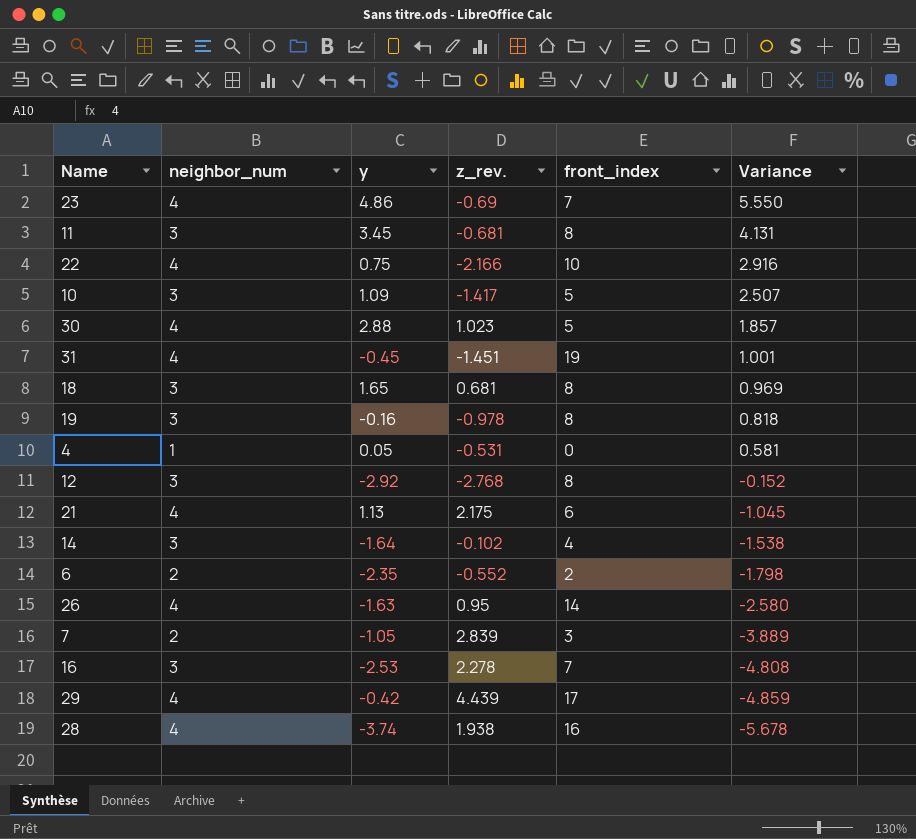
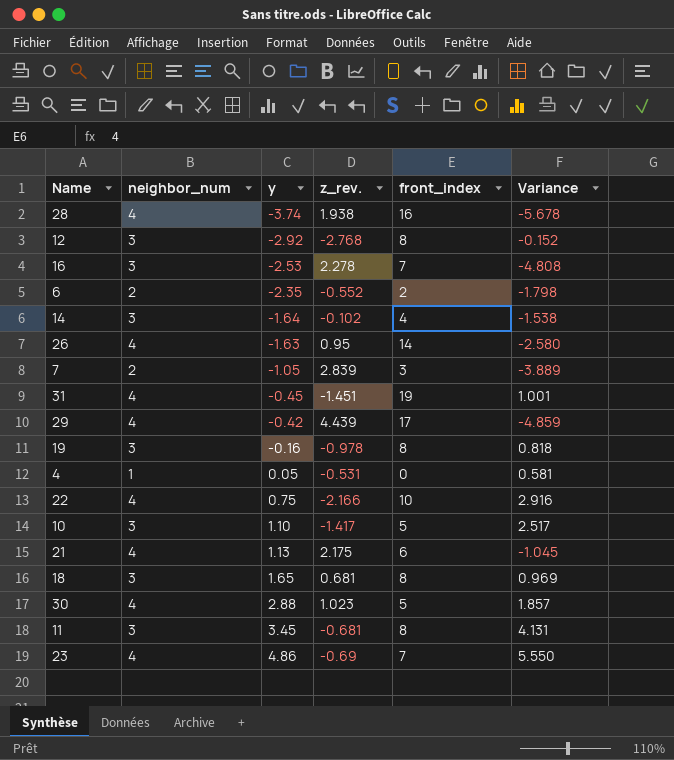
row order: Variance descending -> y ascending
10 | y: 1.09 -> 1.10
10 | Variance: 2.507 -> 2.517

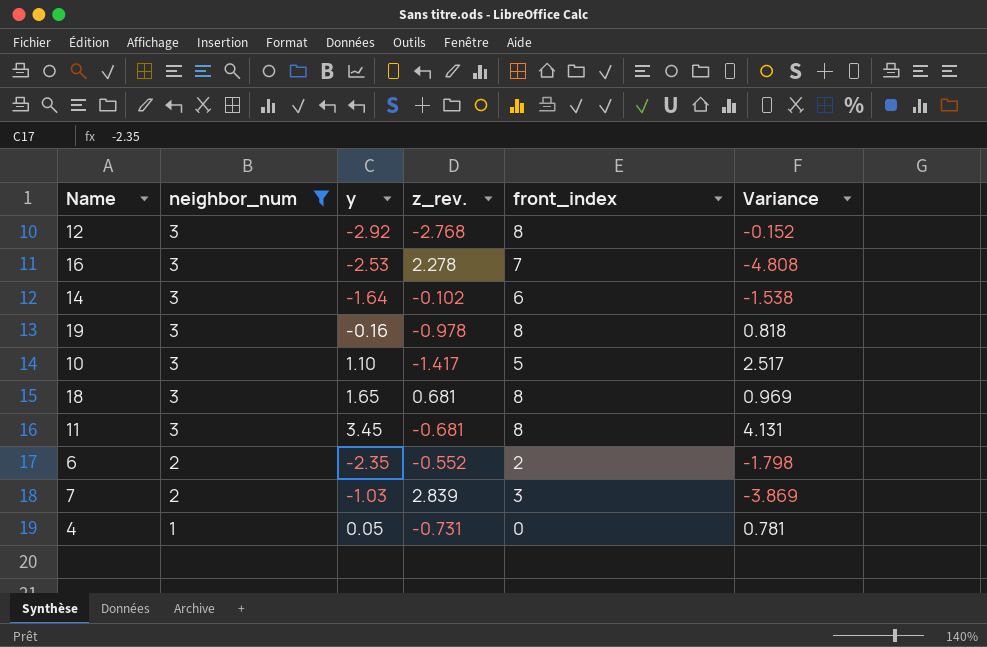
filter: none -> neighbor_num != 4
row order: y ascending -> neighbor_num descending
14 | front_index: 4 -> 6
7 | y: -1.05 -> -1.03
7 | Variance: -3.889 -> -3.869
4 | z_rev.: -0.531 -> -0.731
4 | Variance: 0.581 -> 0.781

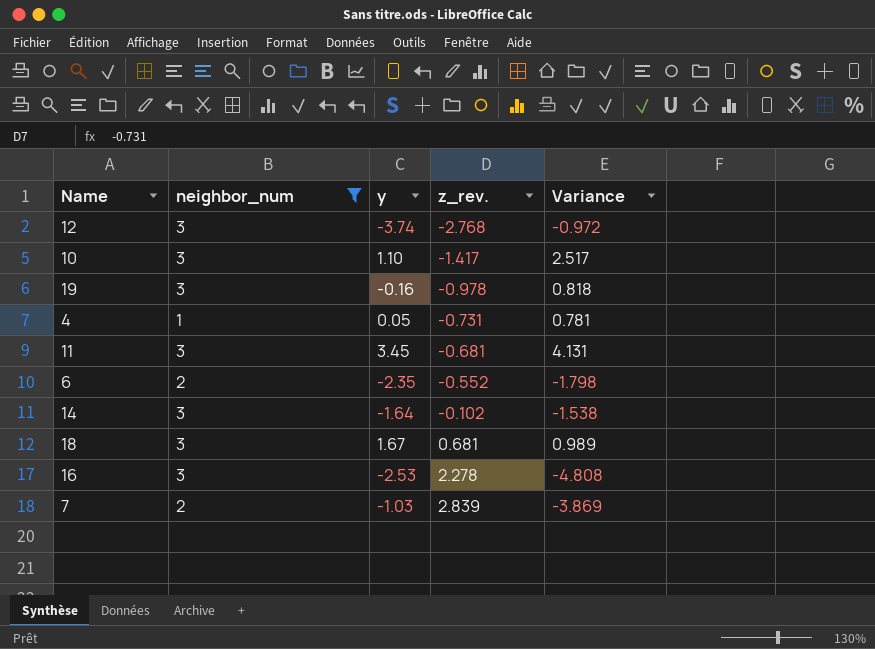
row order: neighbor_num descending -> z_rev. ascending
column front_index | position: 5 -> none
12 | y: -2.92 -> -3.74
12 | Variance: -0.152 -> -0.972
18 | y: 1.65 -> 1.67
18 | Variance: 0.969 -> 0.989

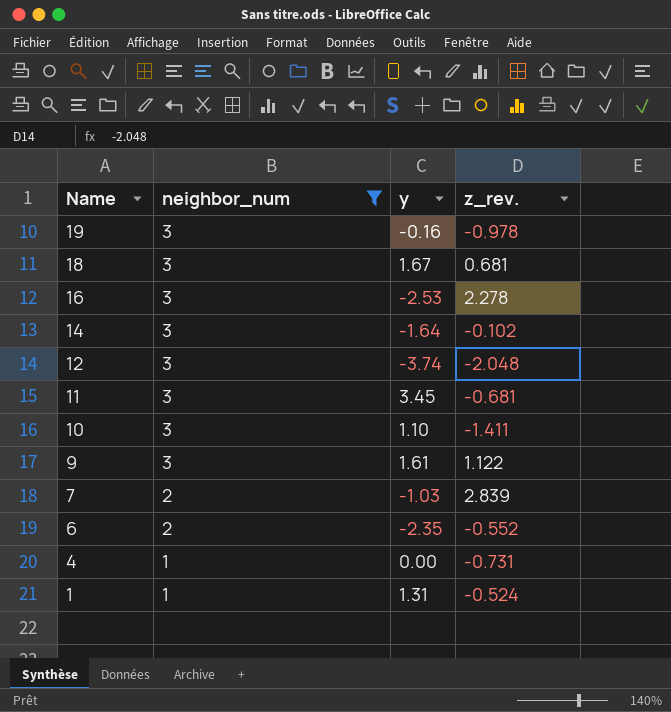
row order: z_rev. ascending -> Name descending
column Variance | formula: [y] - [z_rev.] -> none
12 | z_rev.: -2.768 -> -2.048
10 | z_rev.: -1.417 -> -1.411
row 9: none -> 3 | 1.61 | 1.122
4 | y: 0.05 -> 0.00
row 1: none -> 1 | 1.31 | -0.524

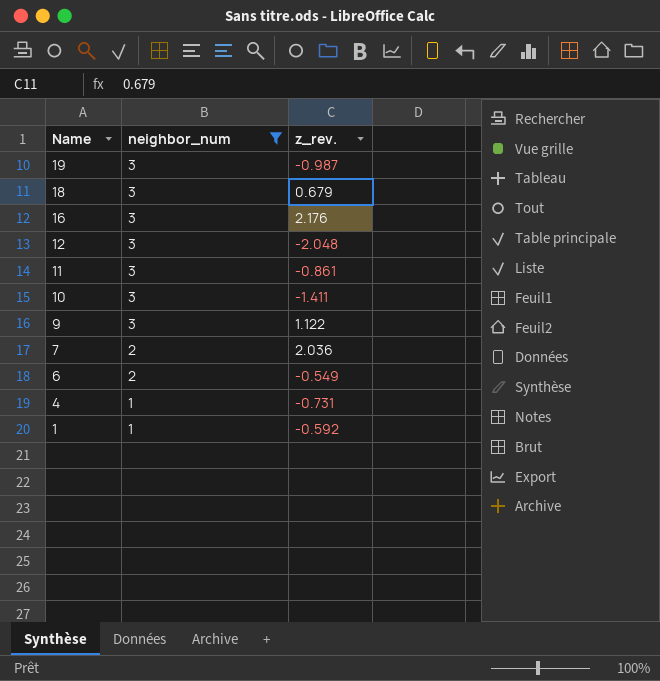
column y | position: 3 -> none
row 14: 3 | -1.64 | -0.102 -> none
19 | z_rev.: -0.978 -> -0.987
18 | z_rev.: 0.681 -> 0.679
16 | z_rev.: 2.278 -> 2.176
11 | z_rev.: -0.681 -> -0.861
7 | z_rev.: 2.839 -> 2.036
6 | z_rev.: -0.552 -> -0.549
1 | z_rev.: -0.524 -> -0.592

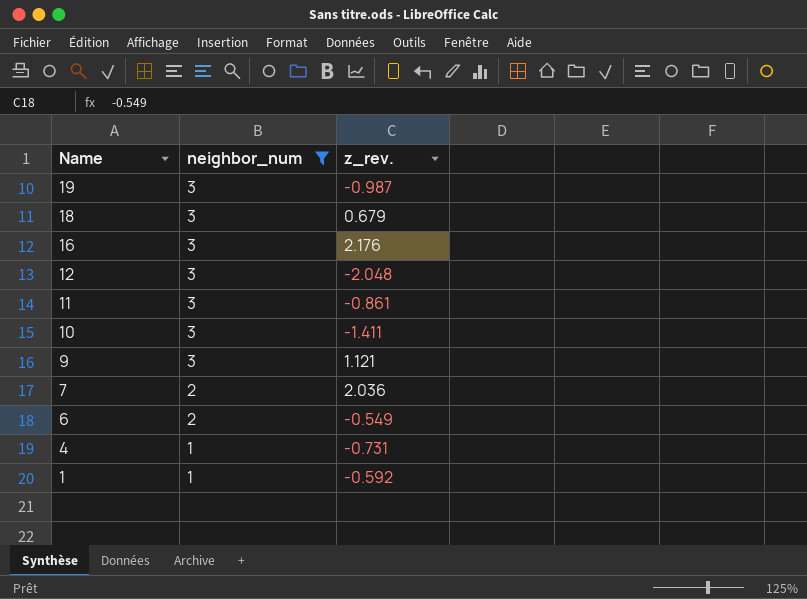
9 | z_rev.: 1.122 -> 1.121

